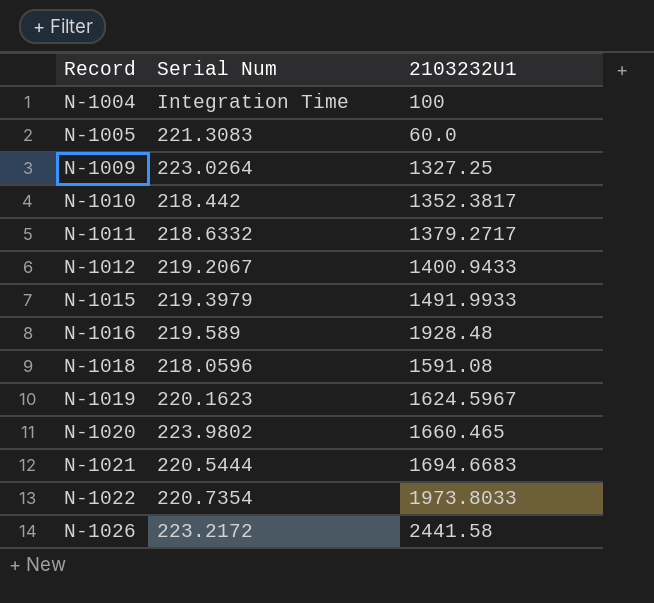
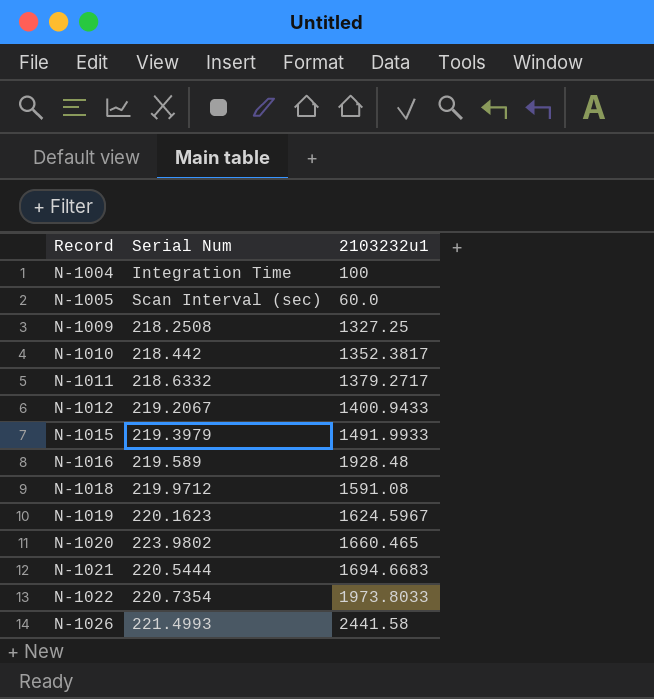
column name: 2103232U1 -> 2103232u1
N-1005 | Serial Num: 221.3083 -> Scan Interval (sec)
N-1009 | Serial Num: 223.0264 -> 218.2508
N-1018 | Serial Num: 218.0596 -> 219.9712
N-1026 | Serial Num: 223.2172 -> 221.4993

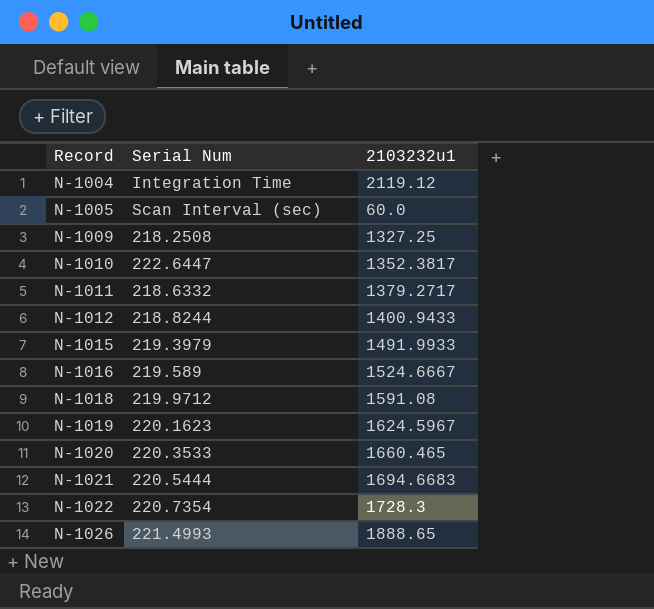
N-1004 | 2103232u1: 100 -> 2119.12
N-1010 | Serial Num: 218.442 -> 222.6447
N-1012 | Serial Num: 219.2067 -> 218.8244
N-1016 | 2103232u1: 1928.48 -> 1524.6667
N-1020 | Serial Num: 223.9802 -> 220.3533
N-1022 | 2103232u1: 1973.8033 -> 1728.3
N-1026 | 2103232u1: 2441.58 -> 1888.65

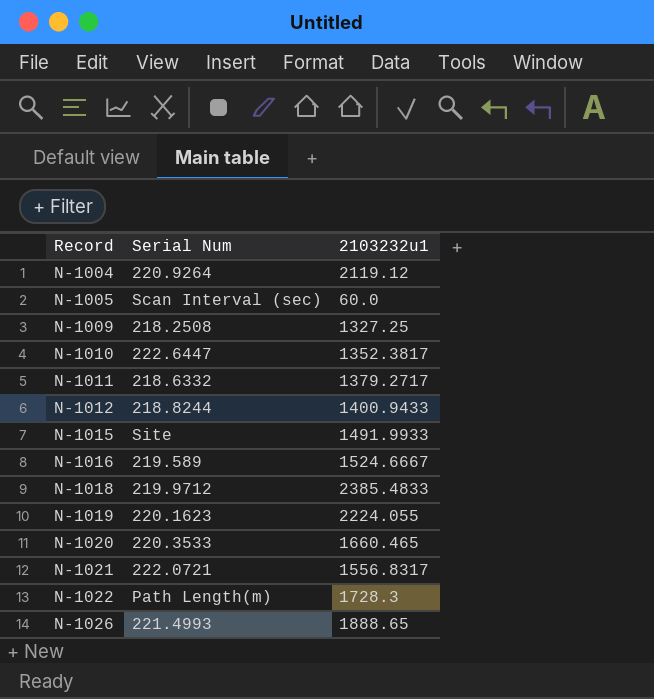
N-1004 | Serial Num: Integration Time -> 220.9264
N-1015 | Serial Num: 219.3979 -> Site
N-1018 | 2103232u1: 1591.08 -> 2385.4833
N-1019 | 2103232u1: 1624.5967 -> 2224.055
N-1021 | Serial Num: 220.5444 -> 222.0721
N-1021 | 2103232u1: 1694.6683 -> 1556.8317
N-1022 | Serial Num: 220.7354 -> Path Length(m)

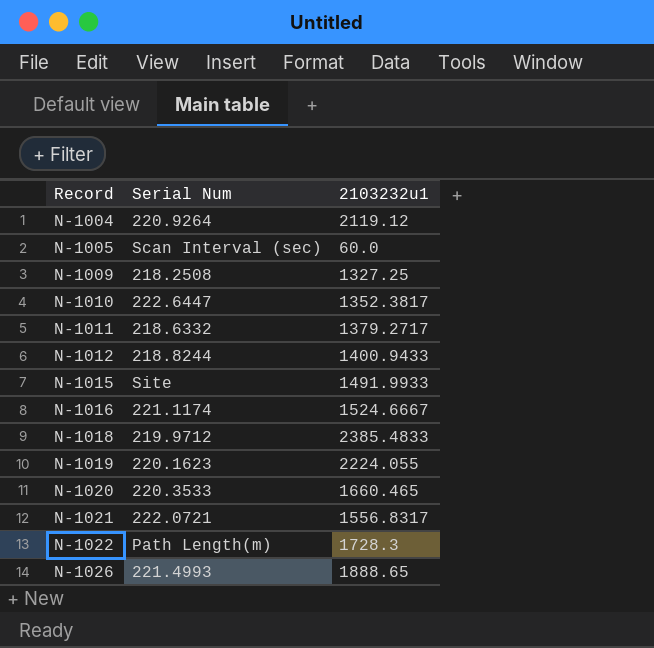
N-1016 | Serial Num: 219.589 -> 221.1174

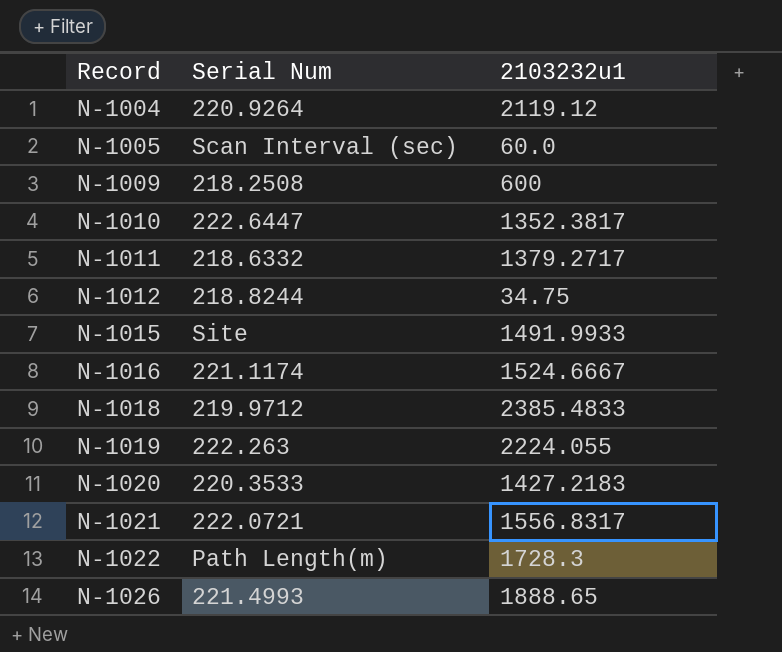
N-1009 | 2103232u1: 1327.25 -> 600
N-1012 | 2103232u1: 1400.9433 -> 34.75
N-1019 | Serial Num: 220.1623 -> 222.263
N-1020 | 2103232u1: 1660.465 -> 1427.2183

